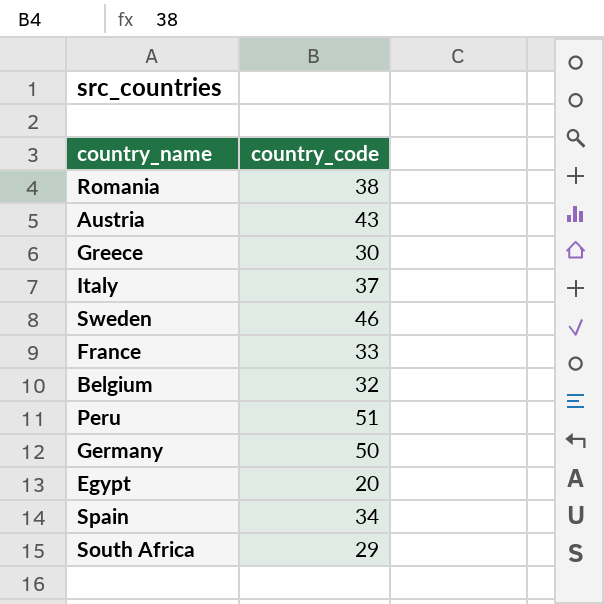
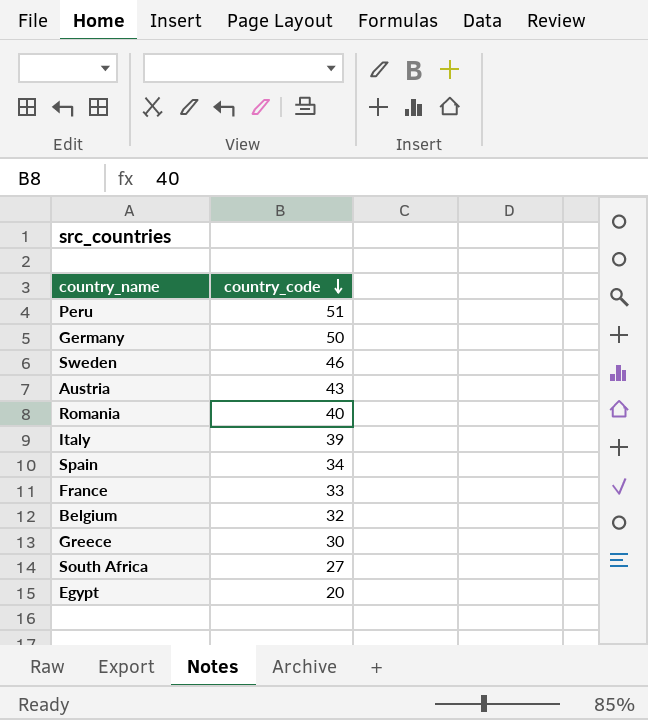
row order: none -> country_code descending
Romania | country_code: 38 -> 40
Italy | country_code: 37 -> 39
South Africa | country_code: 29 -> 27

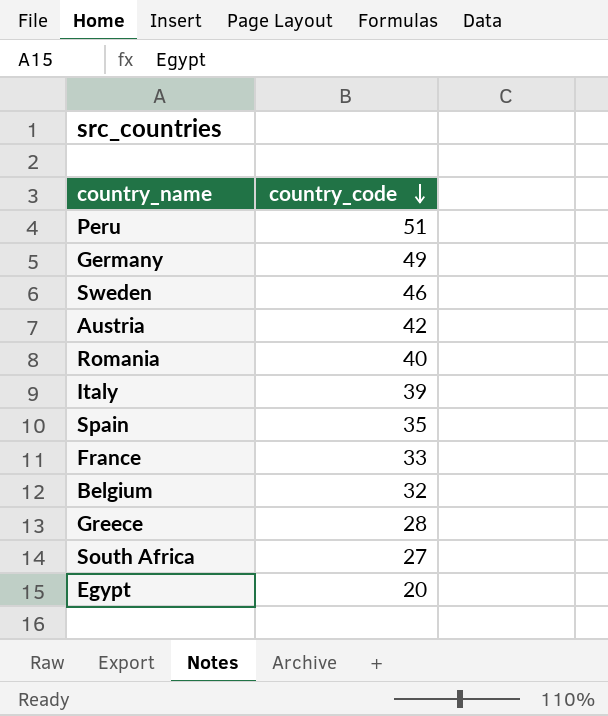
Germany | country_code: 50 -> 49
Austria | country_code: 43 -> 42
Spain | country_code: 34 -> 35
Greece | country_code: 30 -> 28

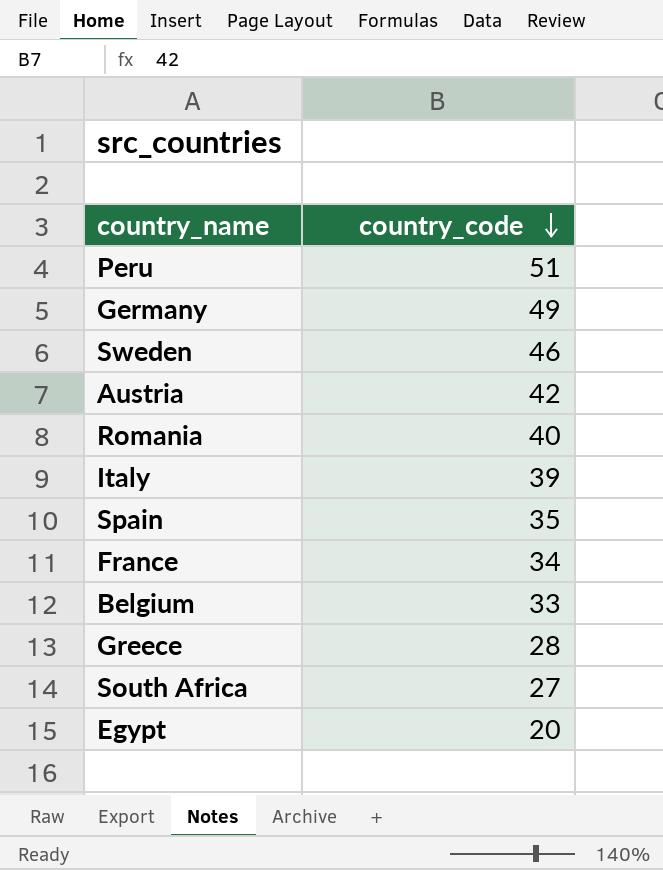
France | country_code: 33 -> 34
Belgium | country_code: 32 -> 33

